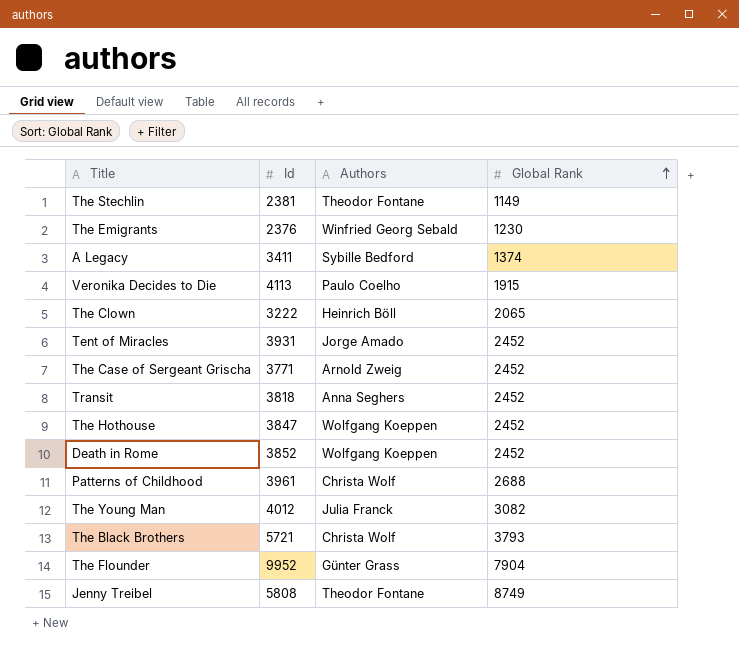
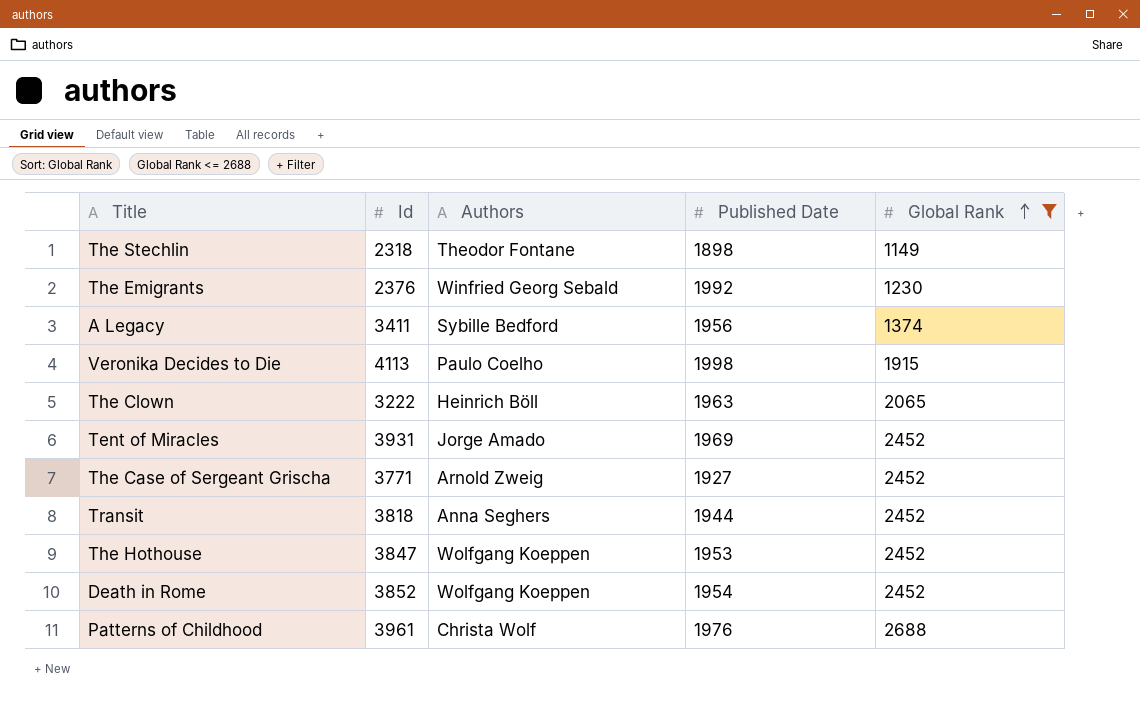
filter: none -> Global Rank <= 2688
column Published Date | position: none -> 4
The Stechlin | Id: 2381 -> 2318

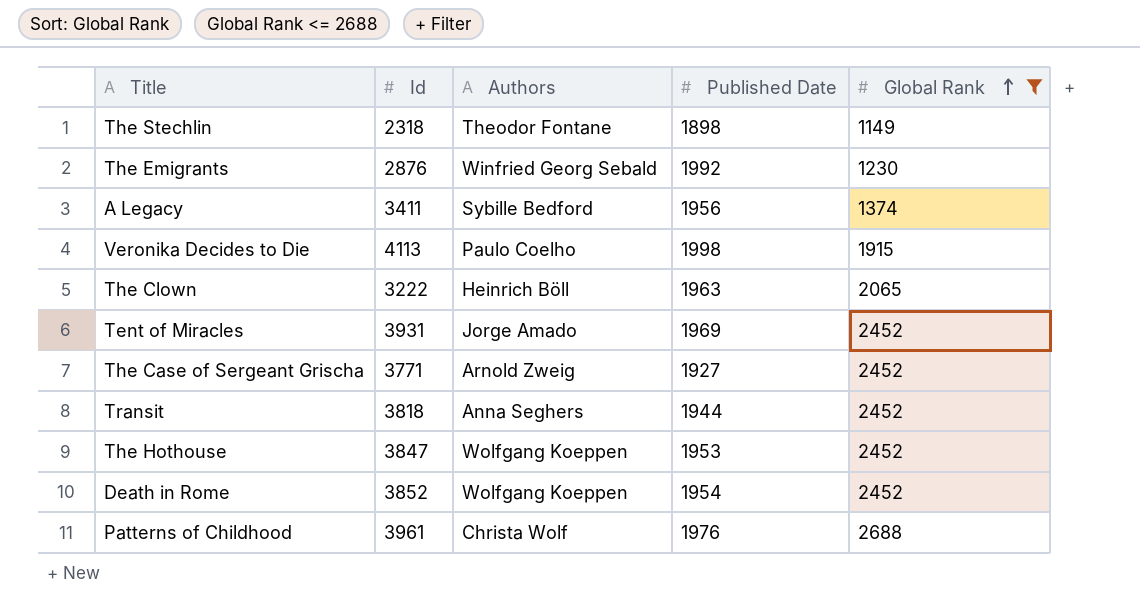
The Emigrants | Id: 2376 -> 2876

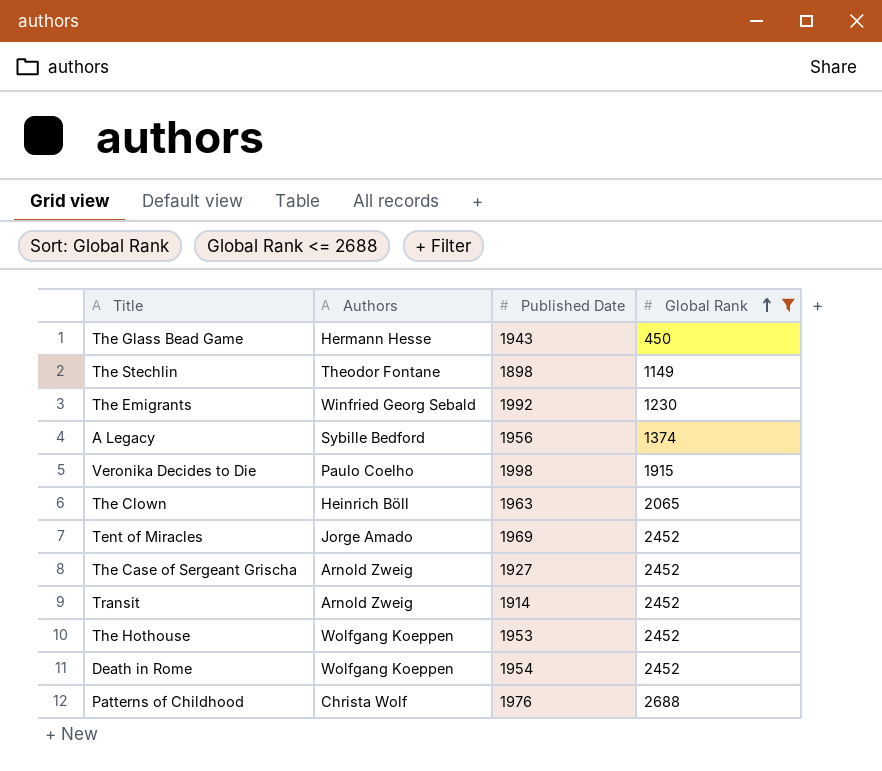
column Id | position: 2 -> none
row The Glass Bead Game: none -> Hermann Hesse | 1943 | 450
Transit | Authors: Anna Seghers -> Arnold Zweig
Transit | Published Date: 1944 -> 1914

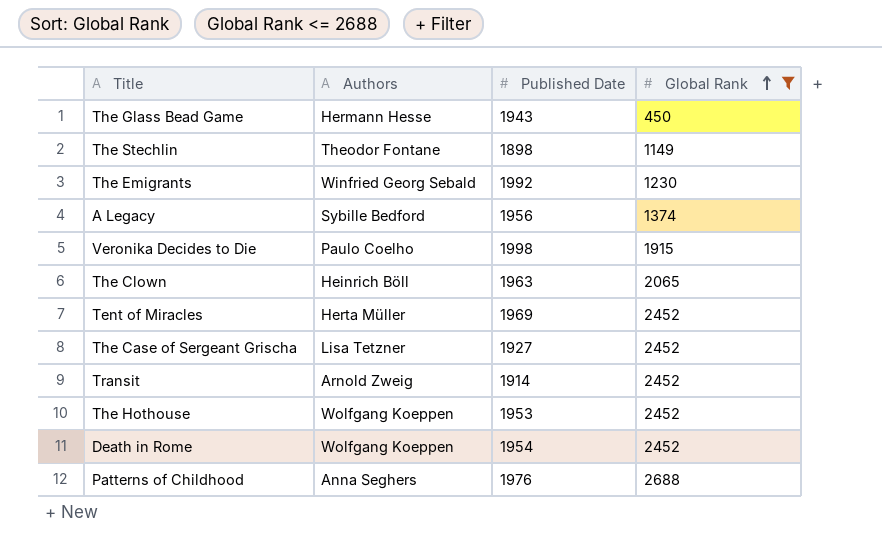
Tent of Miracles | Authors: Jorge Amado -> Herta Müller
The Case of Sergeant Grischa | Authors: Arnold Zweig -> Lisa Tetzner
Patterns of Childhood | Authors: Christa Wolf -> Anna Seghers

